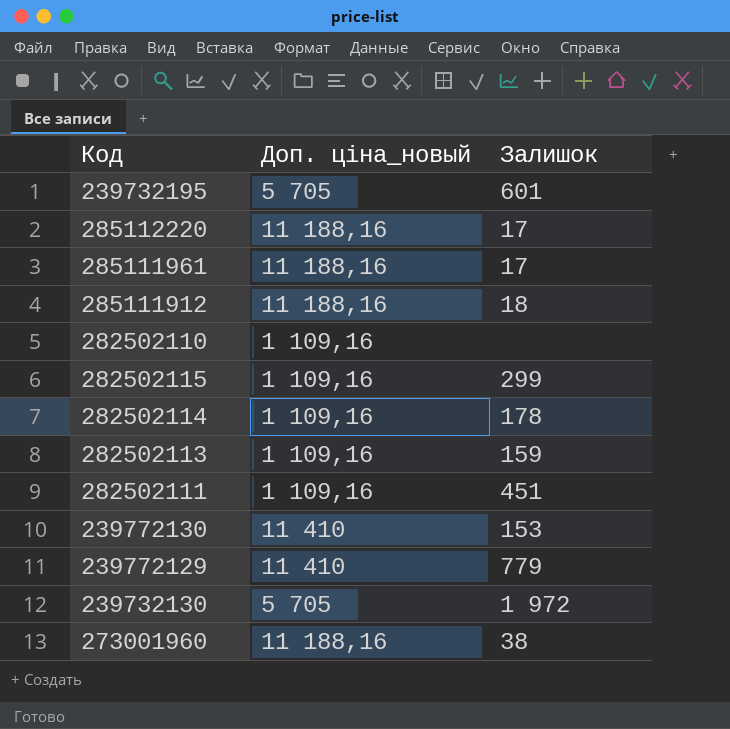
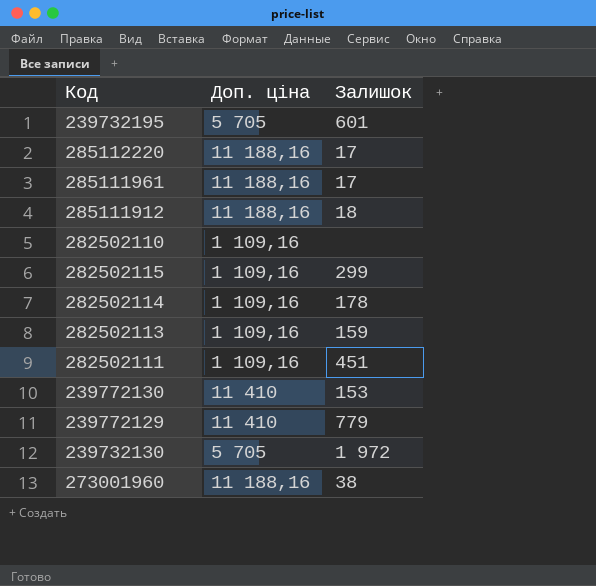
column name: Доп. ціна_новый -> Доп. ціна

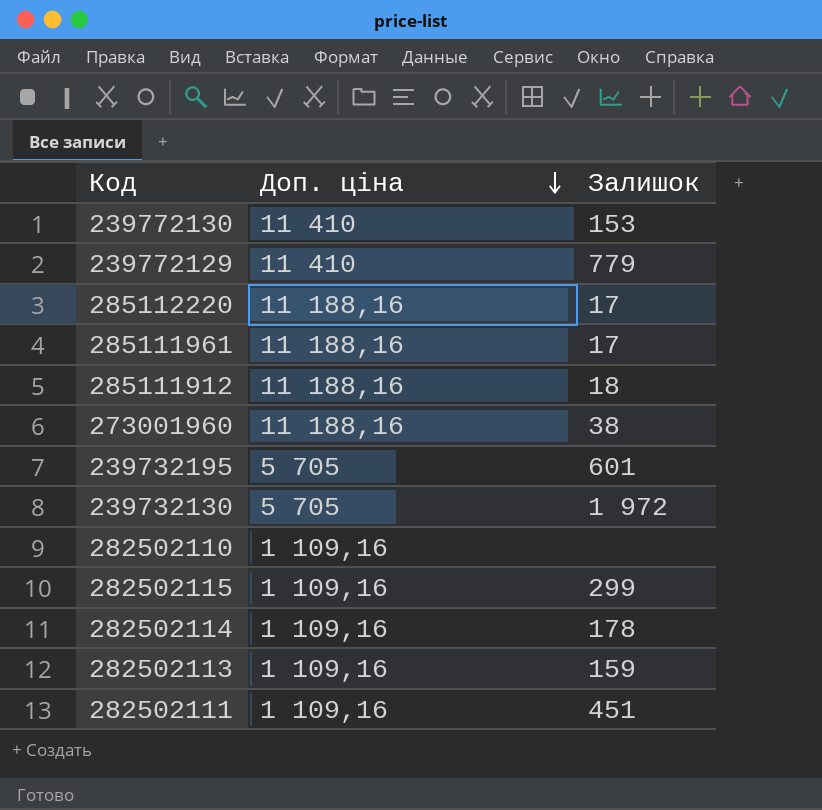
row order: none -> Доп. ціна descending

